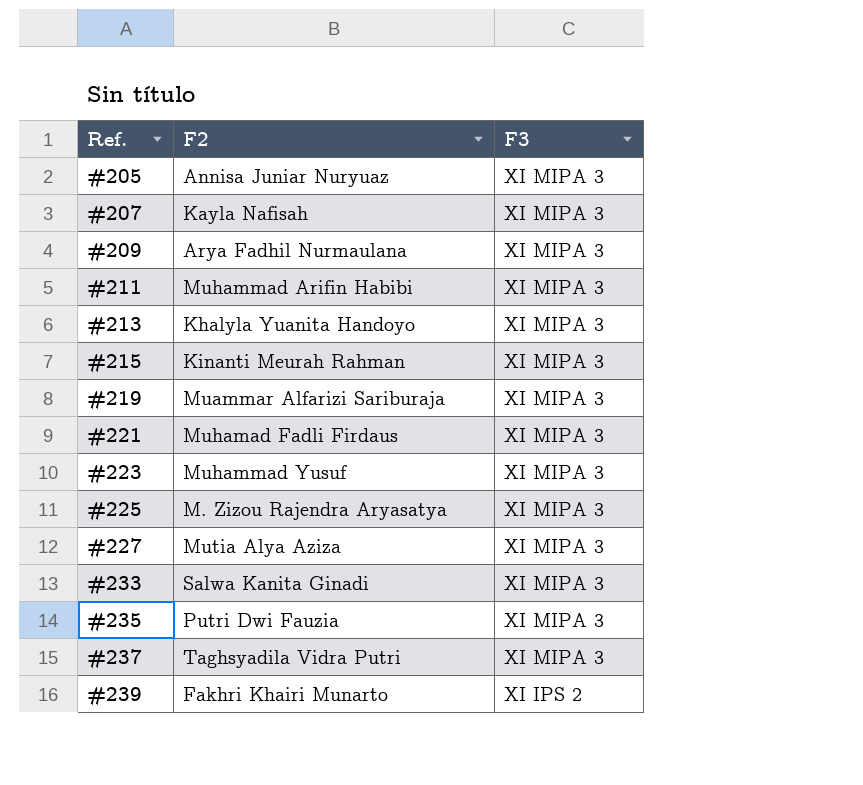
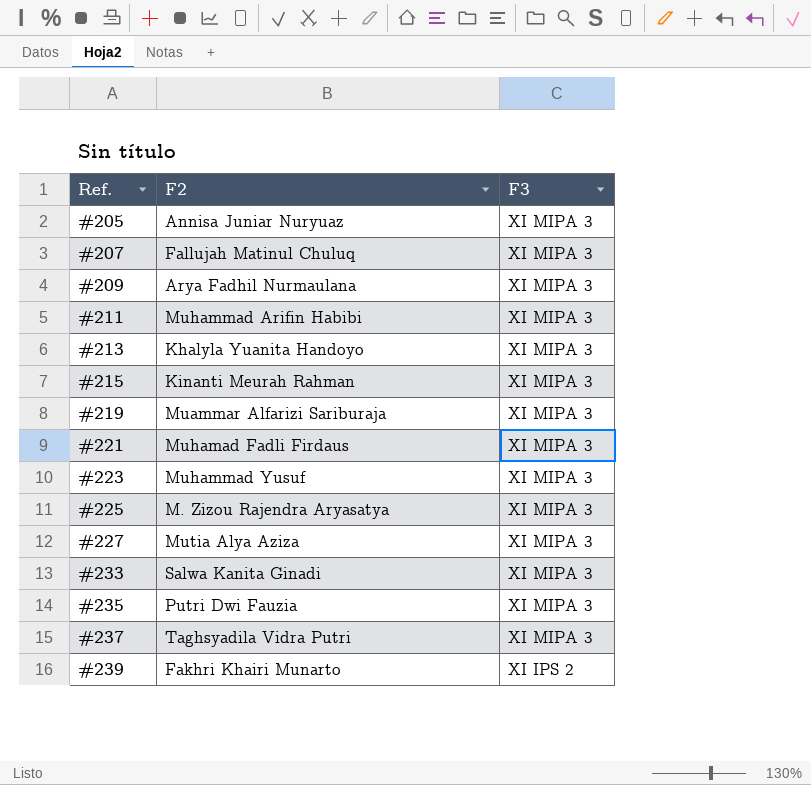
#207 | F2: Kayla Nafisah -> Fallujah Matinul Chuluq

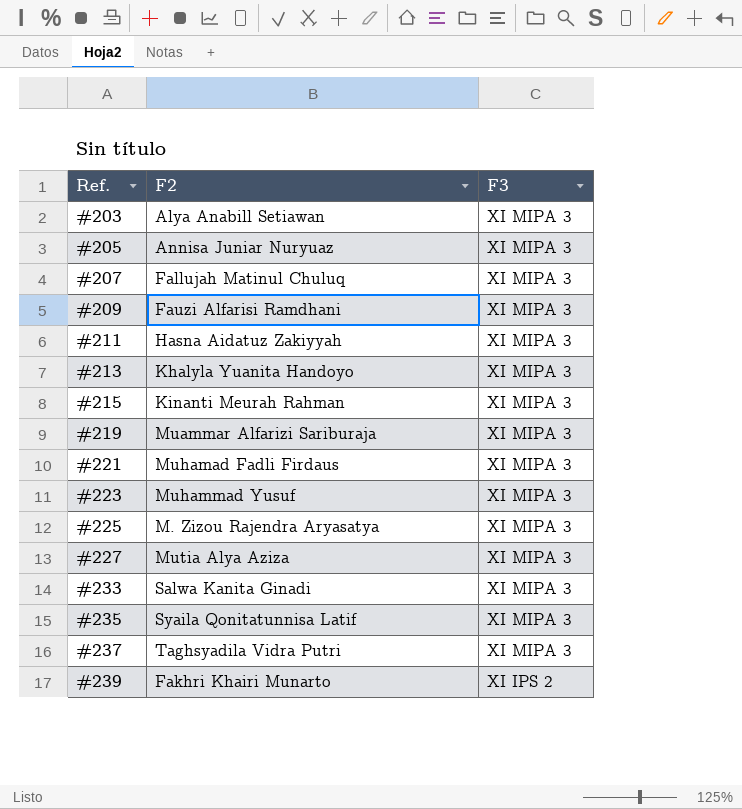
row #203: none -> Alya Anabill Setiawan | XI MIPA 3
#209 | F2: Arya Fadhil Nurmaulana -> Fauzi Alfarisi Ramdhani
#211 | F2: Muhammad Arifin Habibi -> Hasna Aidatuz Zakiyyah
#235 | F2: Putri Dwi Fauzia -> Syaila Qonitatunnisa Latif

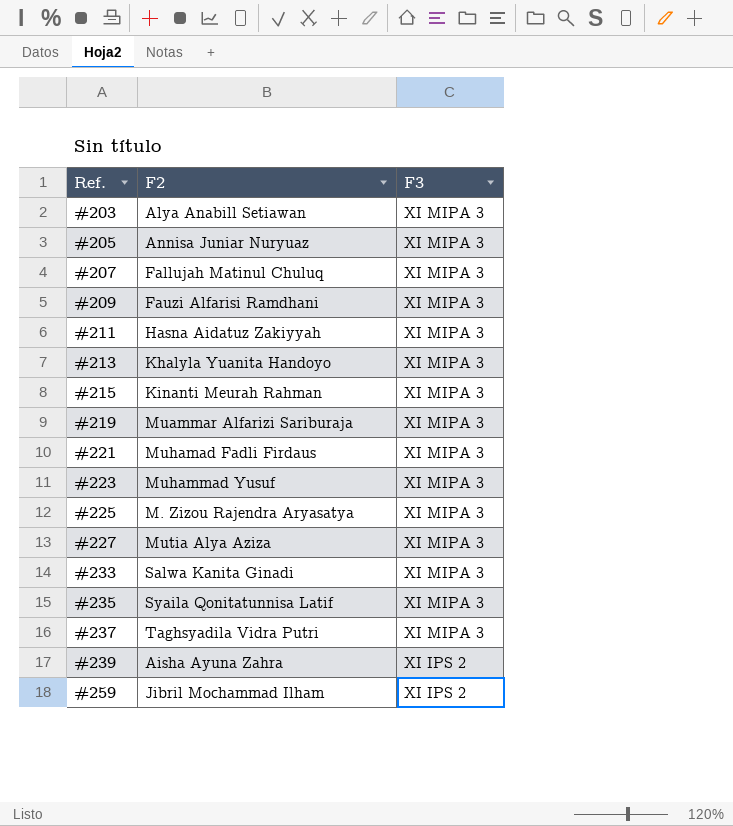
#239 | F2: Fakhri Khairi Munarto -> Aisha Ayuna Zahra
row #259: none -> Jibril Mochammad Ilham | XI IPS 2

